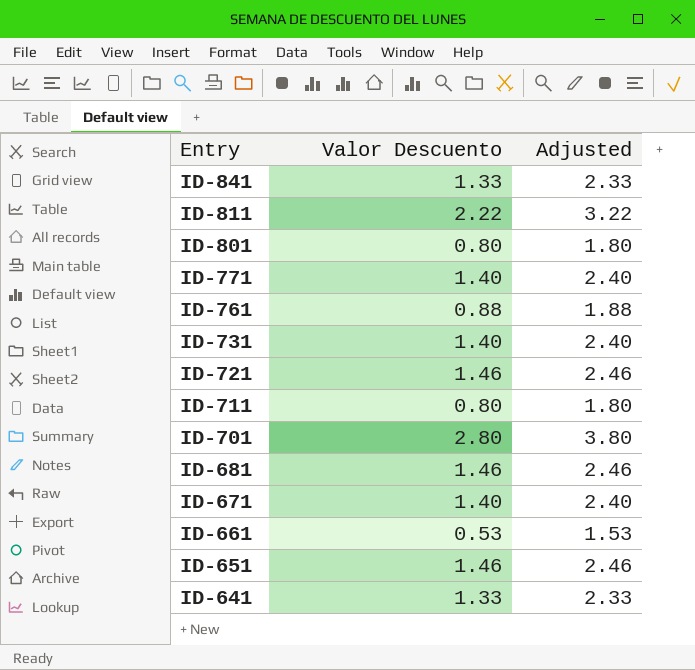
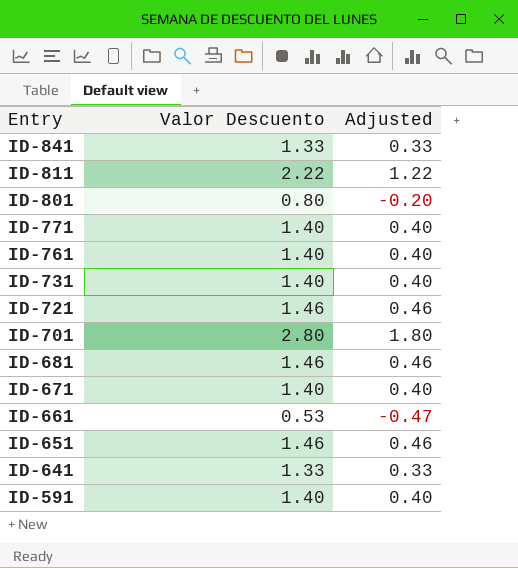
column Adjusted | formula: [Valor Descuento] + 1 -> [Valor Descuento] - 1
row ID-711: 0.80 | 1.80 -> none
ID-761 | Valor Descuento: 0.88 -> 1.40
row ID-591: none -> 1.40 | 0.40

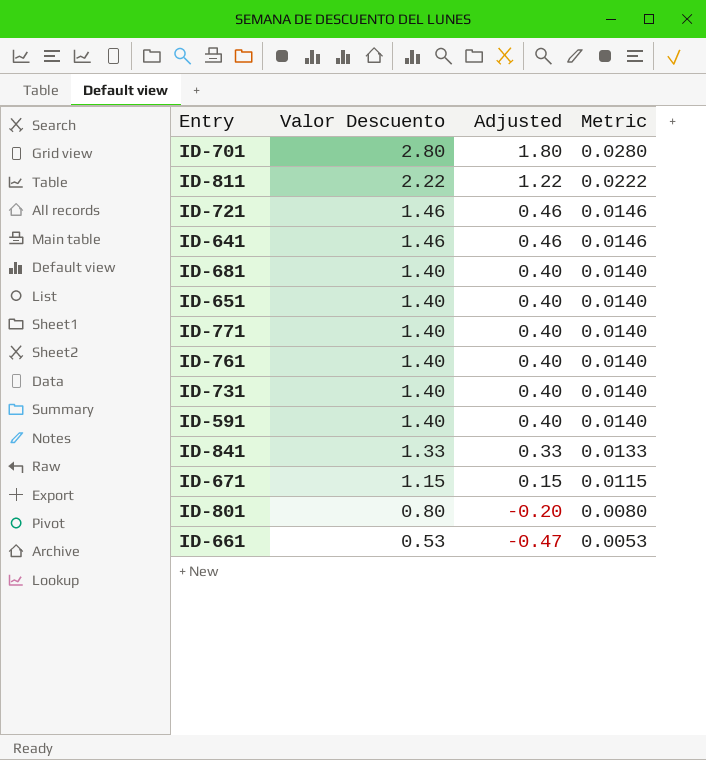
row order: Entry descending -> Valor Descuento descending
column Metric | formula: none -> [Valor Descuento] * 0.01
ID-641 | Valor Descuento: 1.33 -> 1.46
ID-641 | Adjusted: 0.33 -> 0.46
ID-681 | Valor Descuento: 1.46 -> 1.40
ID-681 | Adjusted: 0.46 -> 0.40
ID-651 | Valor Descuento: 1.46 -> 1.40
ID-651 | Adjusted: 0.46 -> 0.40
ID-671 | Valor Descuento: 1.40 -> 1.15
ID-671 | Adjusted: 0.40 -> 0.15

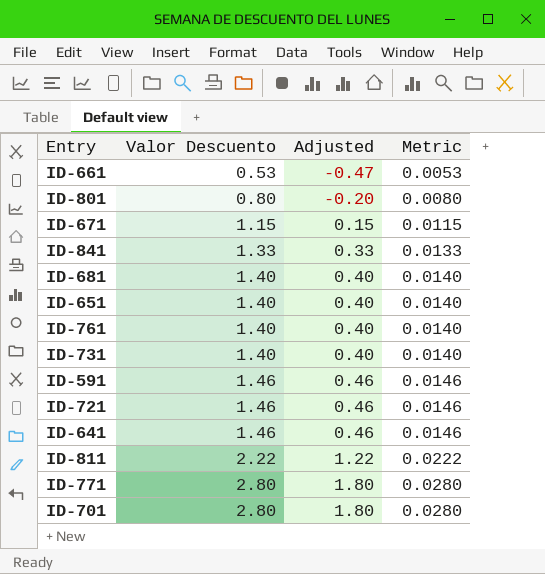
row order: Valor Descuento descending -> Valor Descuento ascending
ID-591 | Valor Descuento: 1.40 -> 1.46
ID-591 | Adjusted: 0.40 -> 0.46
ID-591 | Metric: 0.0140 -> 0.0146
ID-771 | Valor Descuento: 1.40 -> 2.80
ID-771 | Adjusted: 0.40 -> 1.80
ID-771 | Metric: 0.0140 -> 0.0280

